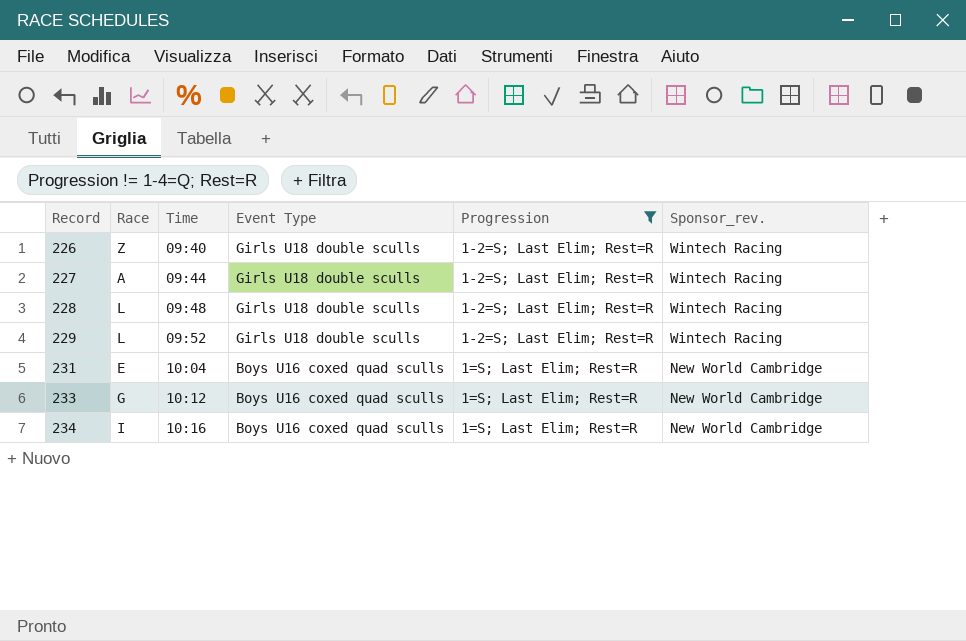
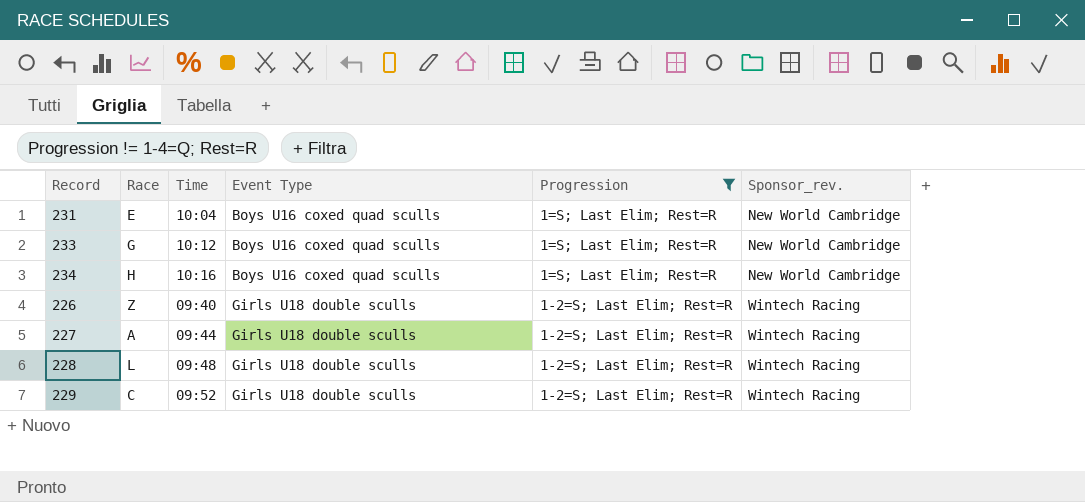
row order: Record ascending -> Event Type ascending
234 | Race: I -> H
229 | Race: L -> C

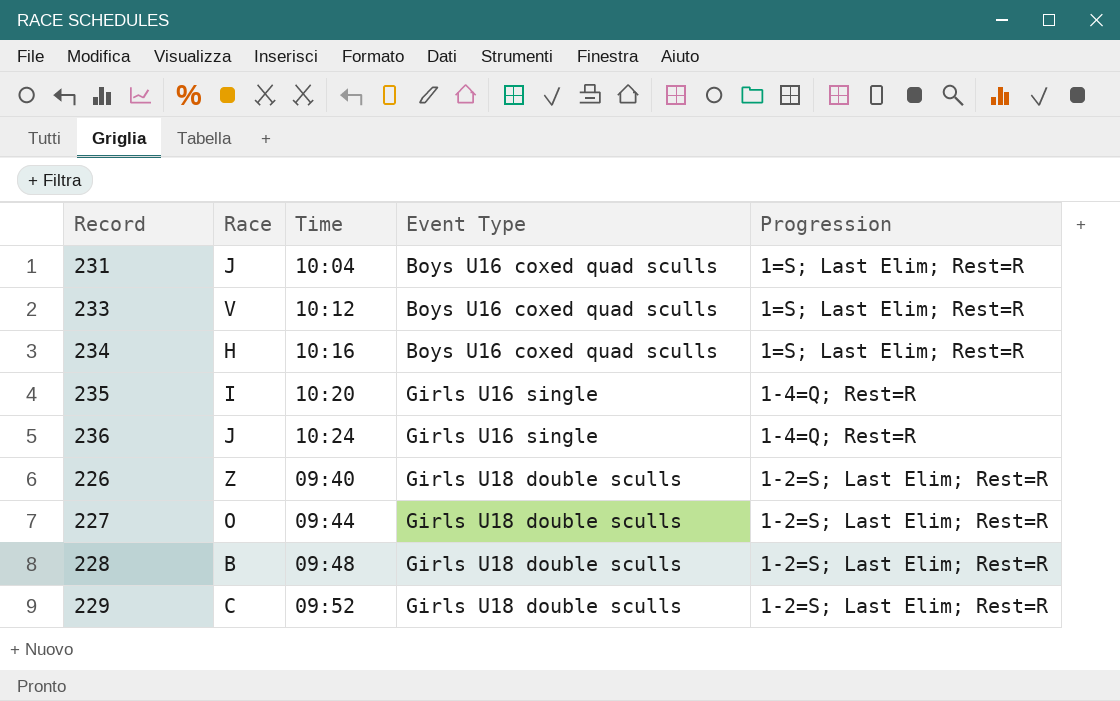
filter: Progression != 1-4=Q; Rest=R -> none
column Sponsor_rev. | position: 6 -> none
231 | Race: E -> J
233 | Race: G -> V
227 | Race: A -> O
228 | Race: L -> B

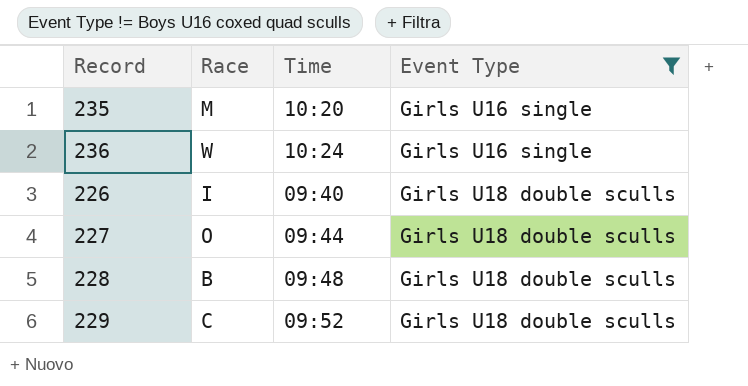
filter: none -> Event Type != Boys U16 coxed quad sculls
column Progression | position: 5 -> none
235 | Race: I -> M
236 | Race: J -> W
226 | Race: Z -> I

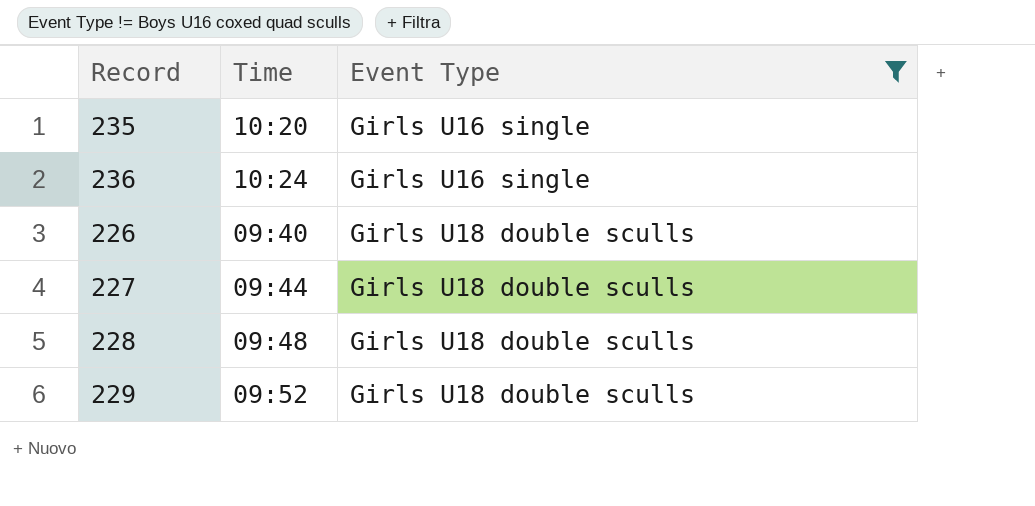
column Race | position: 2 -> none

